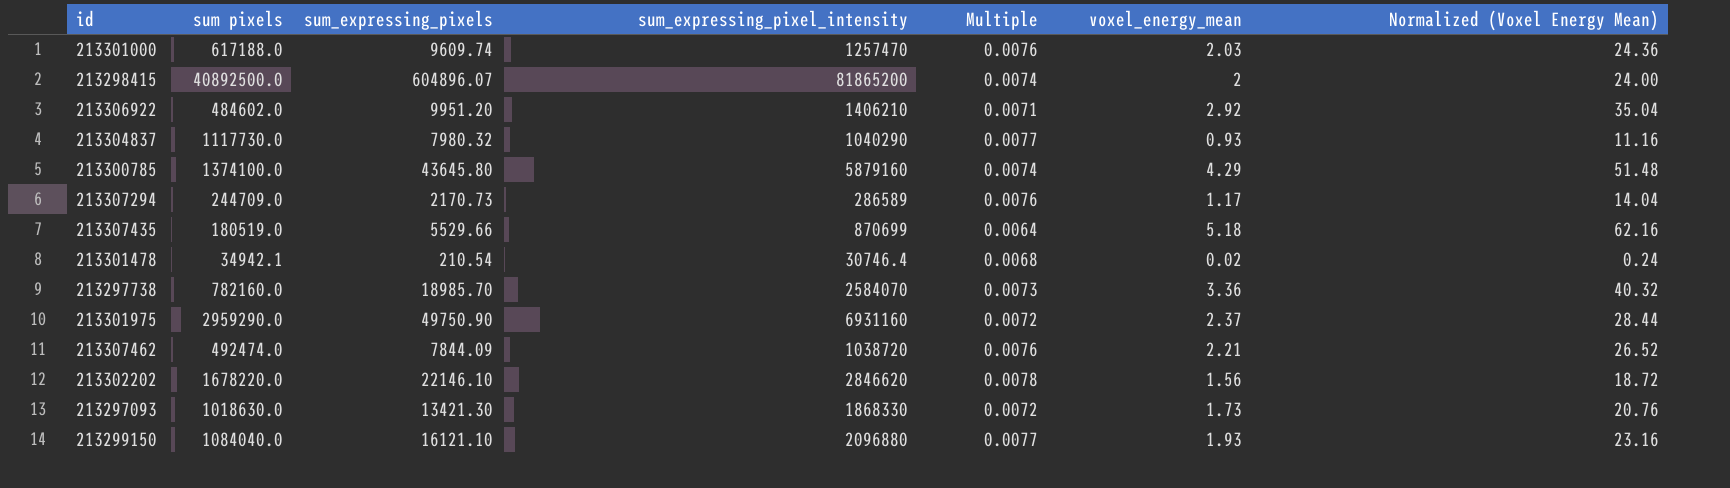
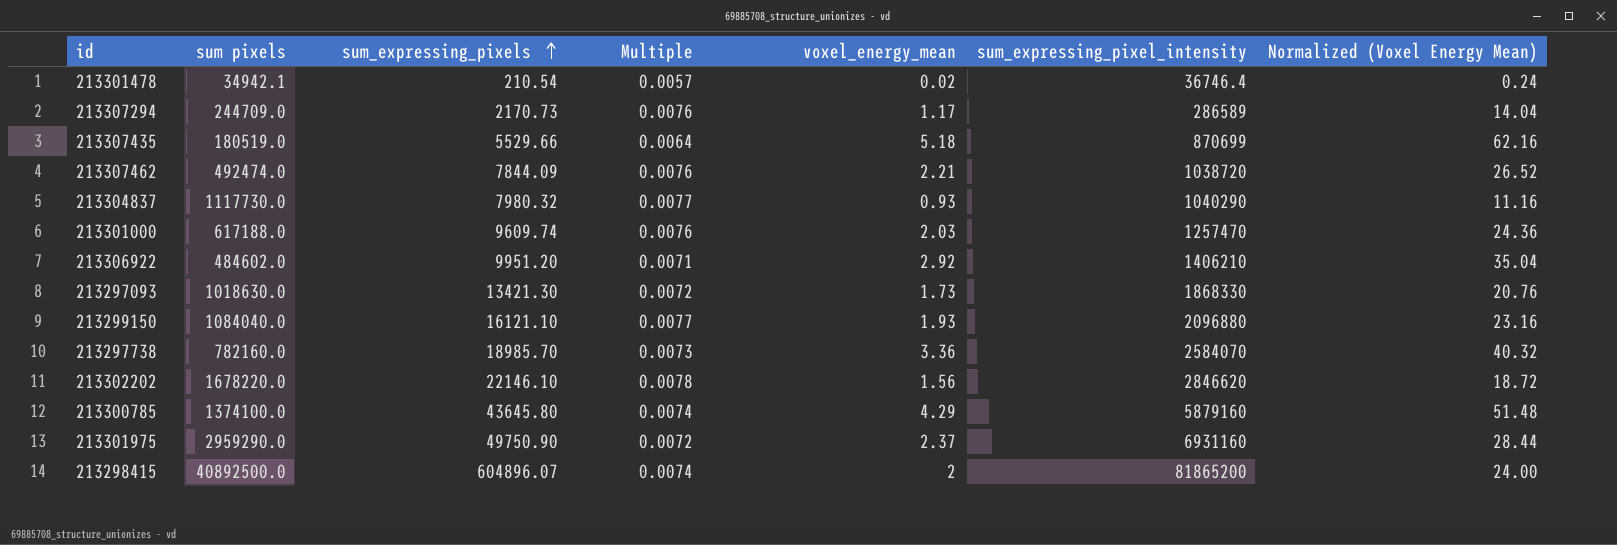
row order: none -> sum_expressing_pixels ascending
column sum_expressing_pixel_intensity | position: 4 -> 6
213301478 | Multiple: 0.0068 -> 0.0057
213301478 | sum_expressing_pixel_intensity: 30746.4 -> 36746.4

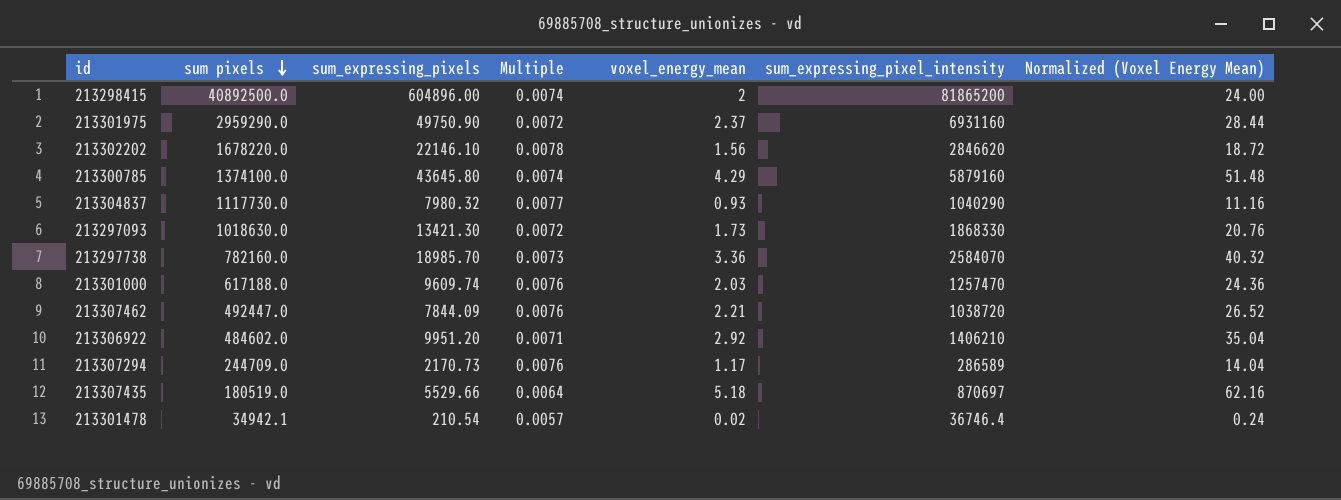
row order: sum_expressing_pixels ascending -> sum pixels descending
row 213299150: 1084040.0 | 16121.10 | 0.0077 | 1.93 | 2096880 | 23.16 -> none
213298415 | sum_expressing_pixels: 604896.07 -> 604896.00
213307462 | sum pixels: 492474.0 -> 492447.0
213307435 | sum_expressing_pixel_intensity: 870699 -> 870697

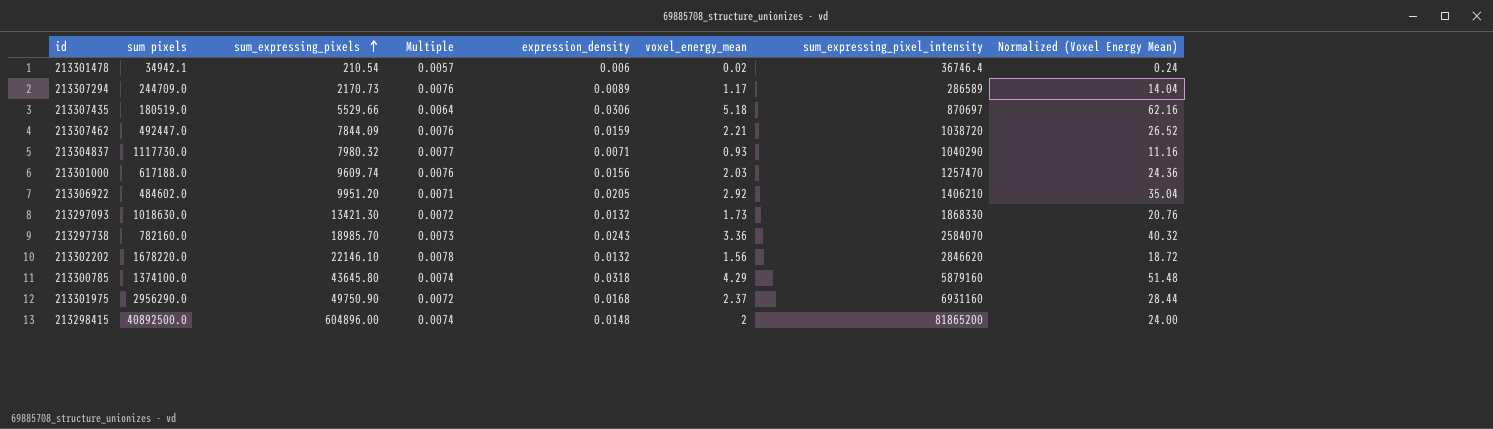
row order: sum pixels descending -> sum_expressing_pixels ascending
column expression_density | formula: none -> [sum_expressing_pixels] / [sum pixels]
213301975 | sum pixels: 2959290.0 -> 2956290.0

